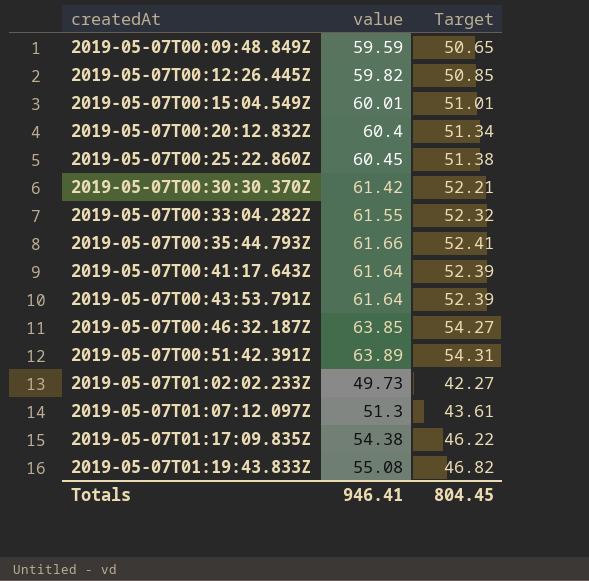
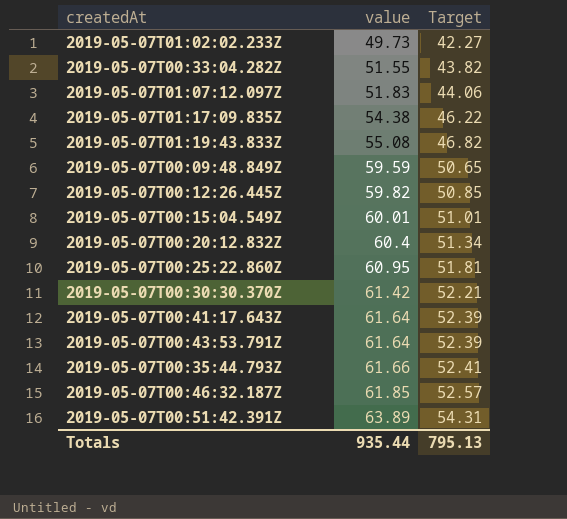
row order: createdAt ascending -> value ascending
2019-05-07T00:33:04.282Z | value: 61.55 -> 51.55
2019-05-07T00:33:04.282Z | Target: 52.32 -> 43.82
2019-05-07T01:07:12.097Z | value: 51.3 -> 51.83
2019-05-07T01:07:12.097Z | Target: 43.61 -> 44.06
2019-05-07T00:25:22.860Z | value: 60.45 -> 60.95
2019-05-07T00:25:22.860Z | Target: 51.38 -> 51.81
2019-05-07T00:46:32.187Z | value: 63.85 -> 61.85
2019-05-07T00:46:32.187Z | Target: 54.27 -> 52.57
Totals | value: 946.41 -> 935.44
Totals | Target: 804.45 -> 795.13

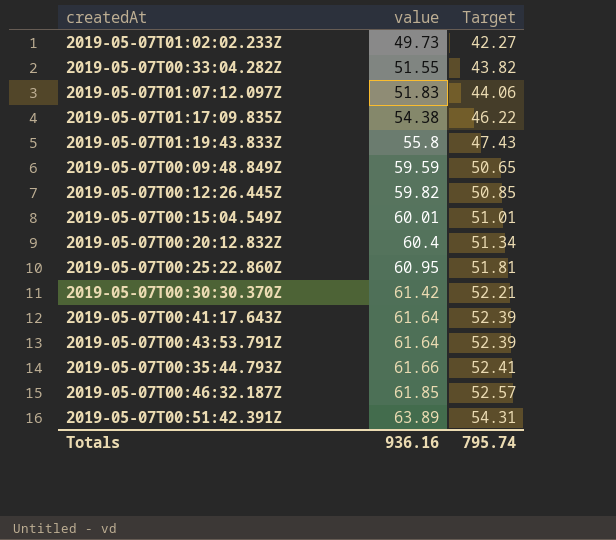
2019-05-07T01:19:43.833Z | value: 55.08 -> 55.8
2019-05-07T01:19:43.833Z | Target: 46.82 -> 47.43
Totals | value: 935.44 -> 936.16
Totals | Target: 795.13 -> 795.74

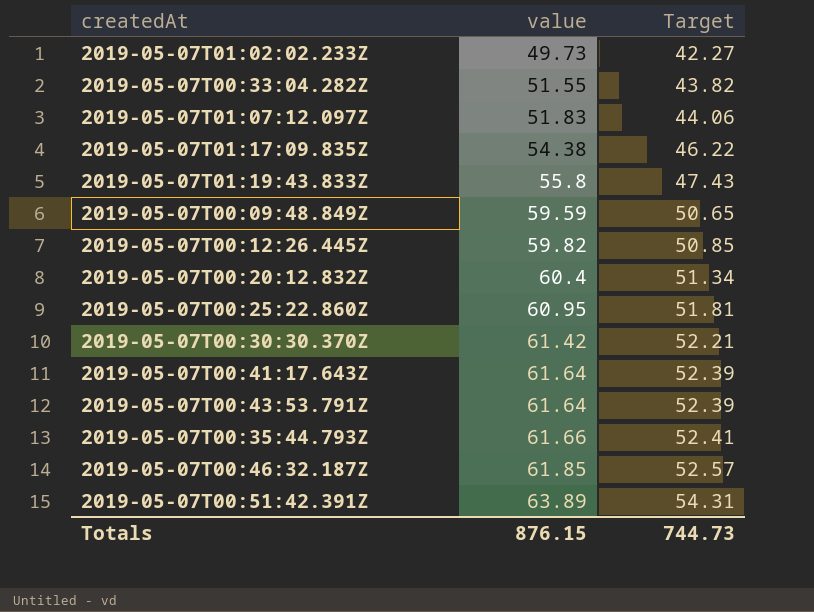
row 2019-05-07T00:15:04.549Z: 60.01 | 51.01 -> none
Totals | value: 936.16 -> 876.15
Totals | Target: 795.74 -> 744.73

